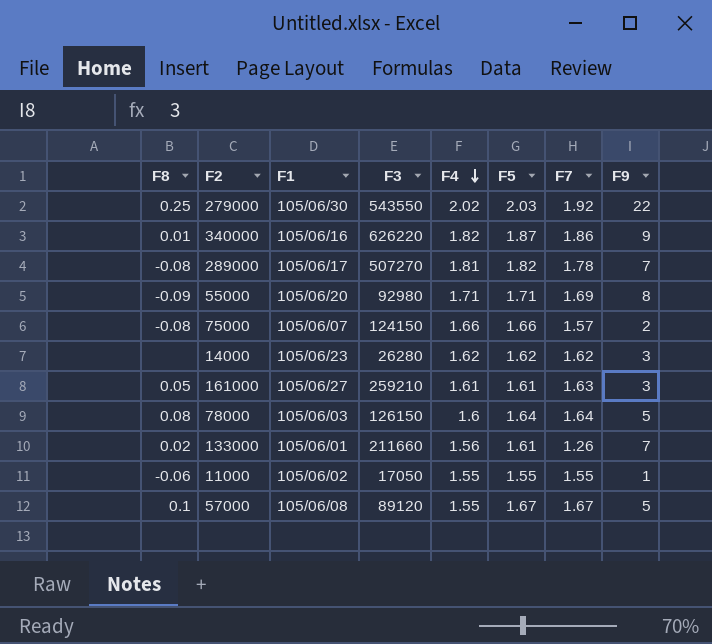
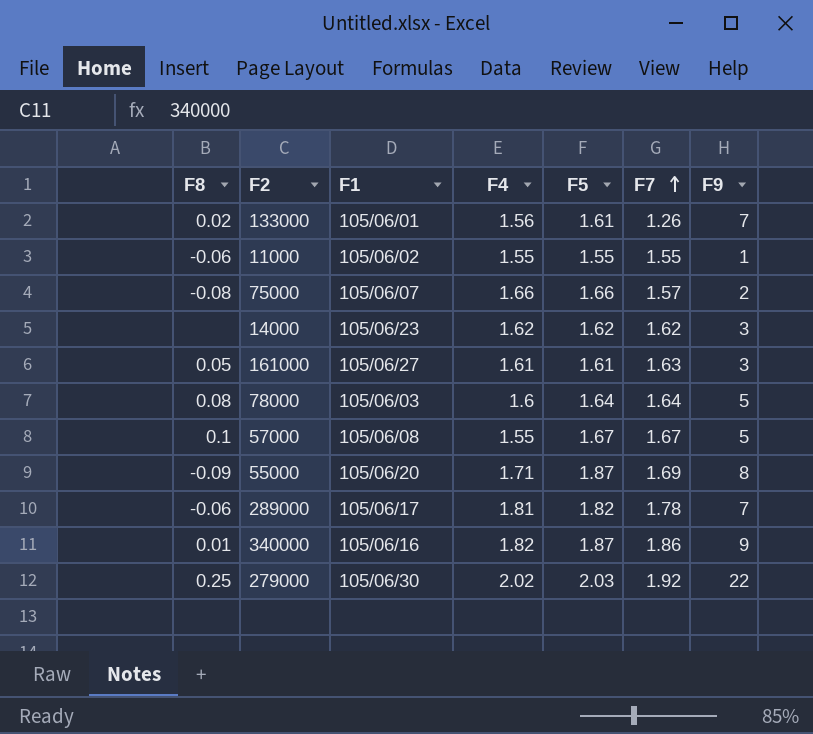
row order: F4 descending -> F7 ascending
column F3 | position: 4 -> none
55000 | F5: 1.71 -> 1.87
289000 | F8: -0.08 -> -0.06

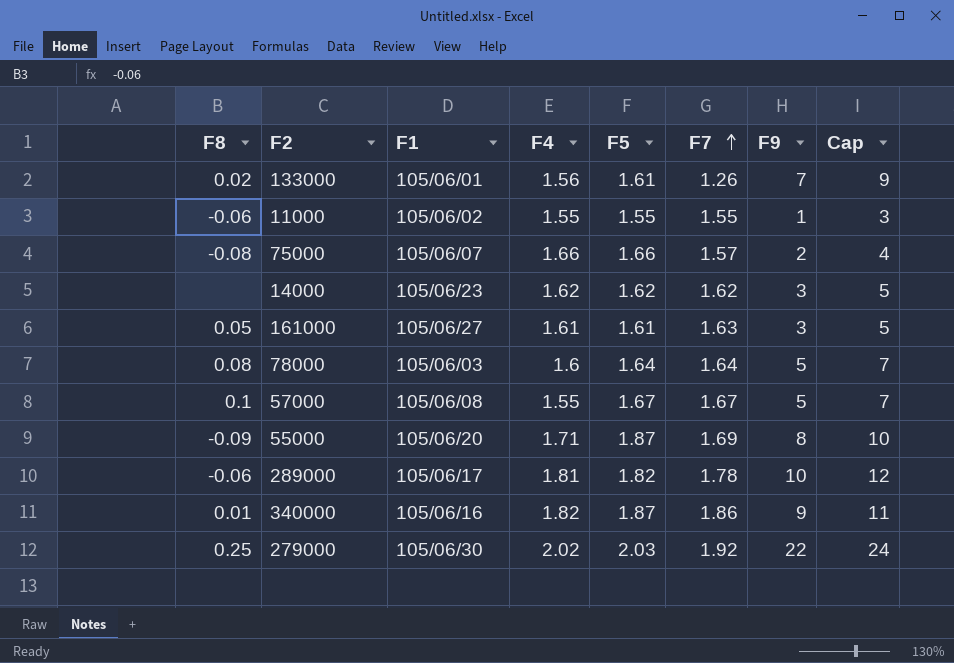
column Cap | formula: none -> [F9] + 2
289000 | F9: 7 -> 10

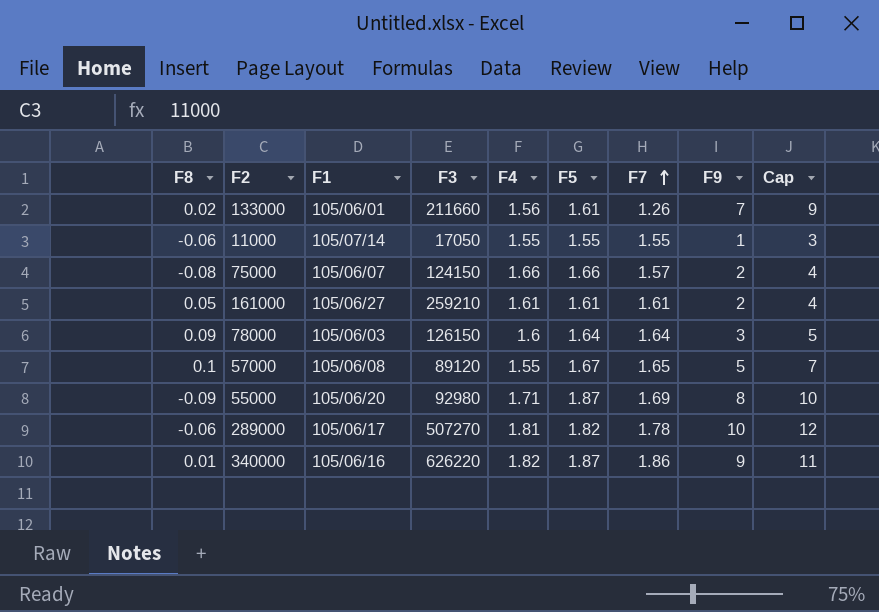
column F3 | position: none -> 4
row 14000: none | 105/06/23 | 1.62 | 1.62 | 1.62 | 3 | 5 -> none
row 279000: 0.25 | 105/06/30 | 2.02 | 2.03 | 1.92 | 22 | 24 -> none
11000 | F1: 105/06/02 -> 105/07/14
161000 | F7: 1.63 -> 1.61
161000 | F9: 3 -> 2
161000 | Cap: 5 -> 4
78000 | F8: 0.08 -> 0.09
78000 | F9: 5 -> 3
78000 | Cap: 7 -> 5
57000 | F7: 1.67 -> 1.65

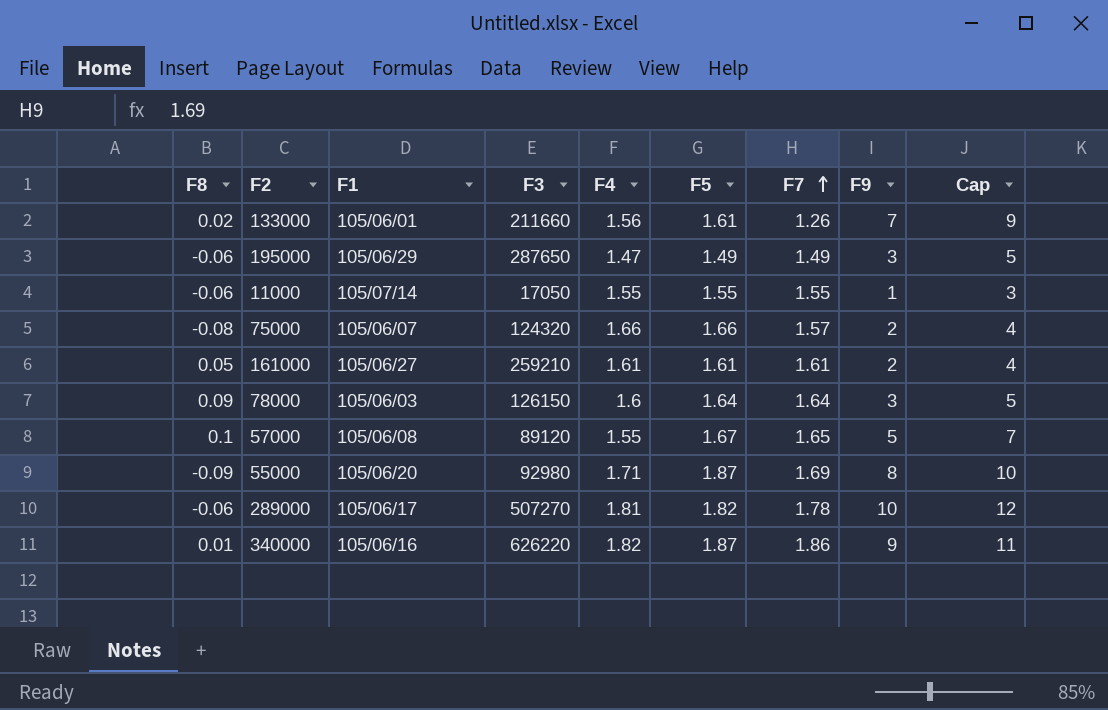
row 195000: none -> -0.06 | 105/06/29 | 287650 | 1.47 | 1.49 | 1.49 | 3 | 5
75000 | F3: 124150 -> 124320

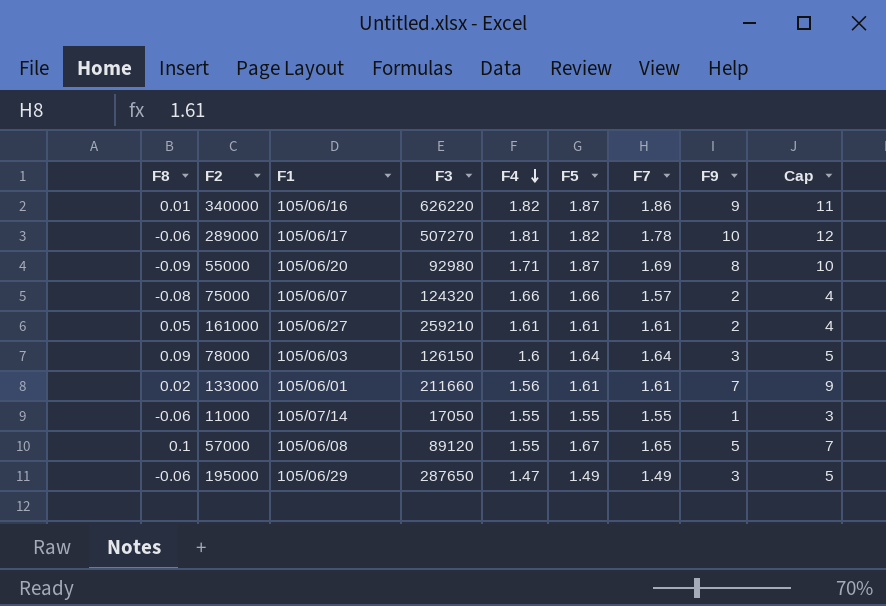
row order: F7 ascending -> F4 descending
133000 | F7: 1.26 -> 1.61

